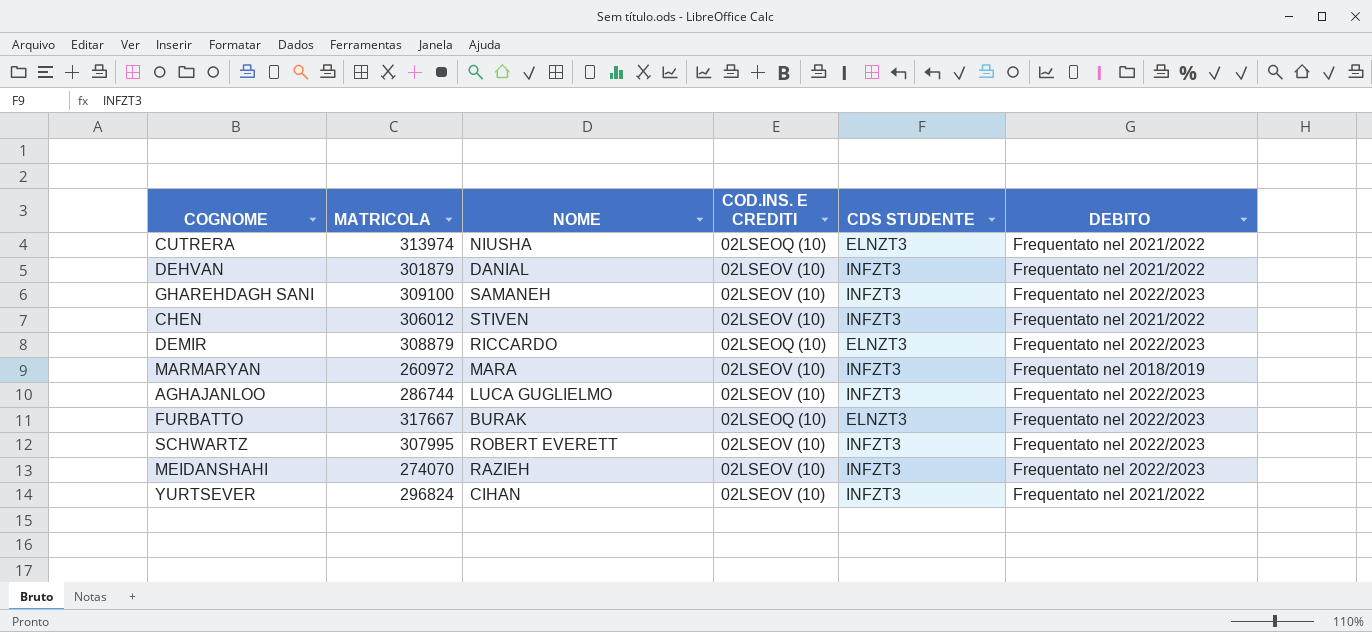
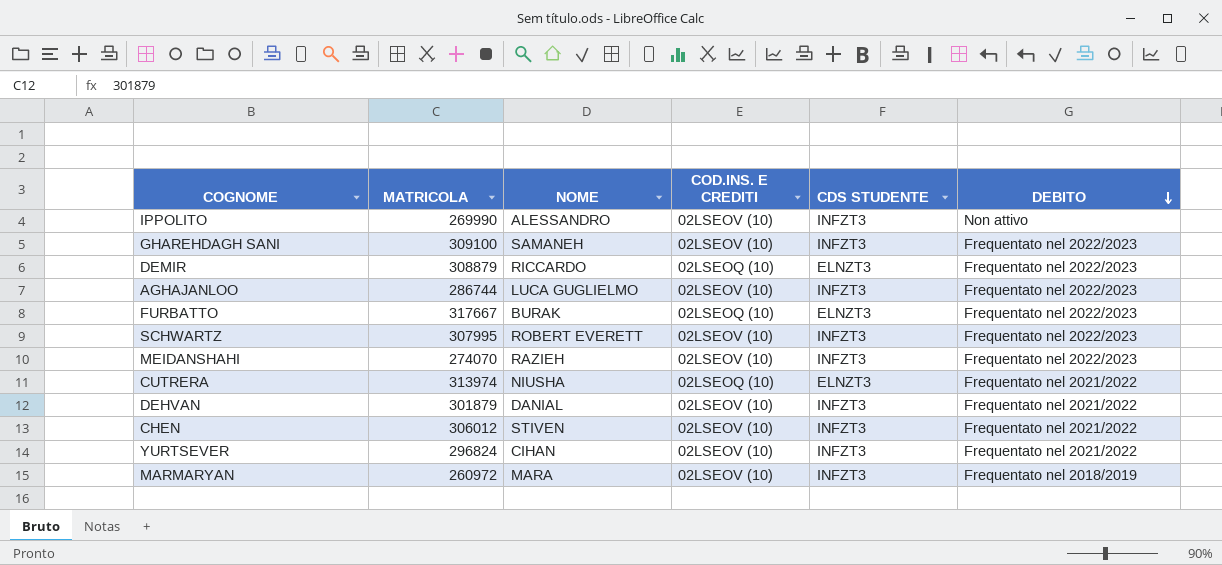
row order: none -> DEBITO descending
row IPPOLITO: none -> 269990 | ALESSANDRO | 02LSEOV (10) | INFZT3 | Non attivo

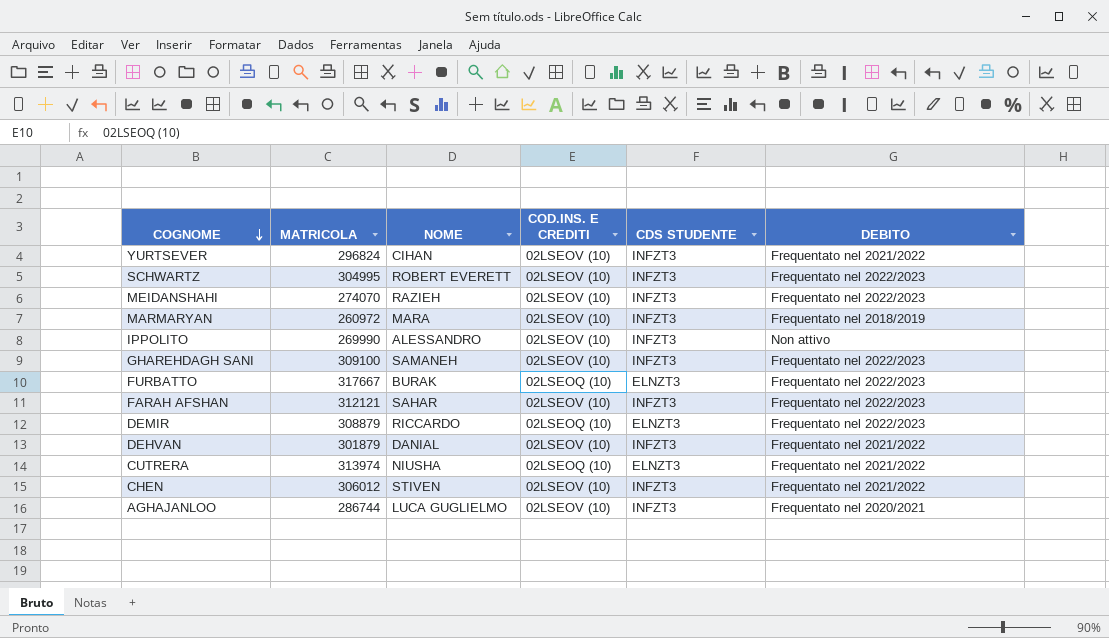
row order: DEBITO descending -> COGNOME descending
SCHWARTZ | MATRICOLA: 307995 -> 304995
row FARAH AFSHAN: none -> 312121 | SAHAR | 02LSEOV (10) | INFZT3 | Frequentato nel 2022/2023
AGHAJANLOO | DEBITO: Frequentato nel 2022/2023 -> Frequentato nel 2020/2021

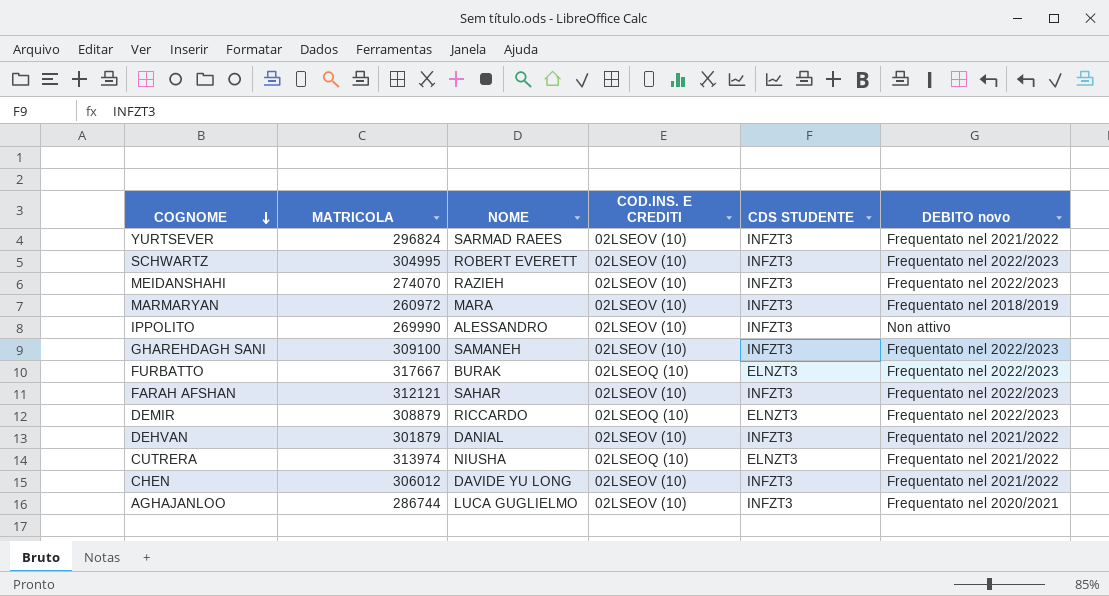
column name: DEBITO -> DEBITO novo
YURTSEVER | NOME: CIHAN -> SARMAD RAEES
CHEN | NOME: STIVEN -> DAVIDE YU LONG

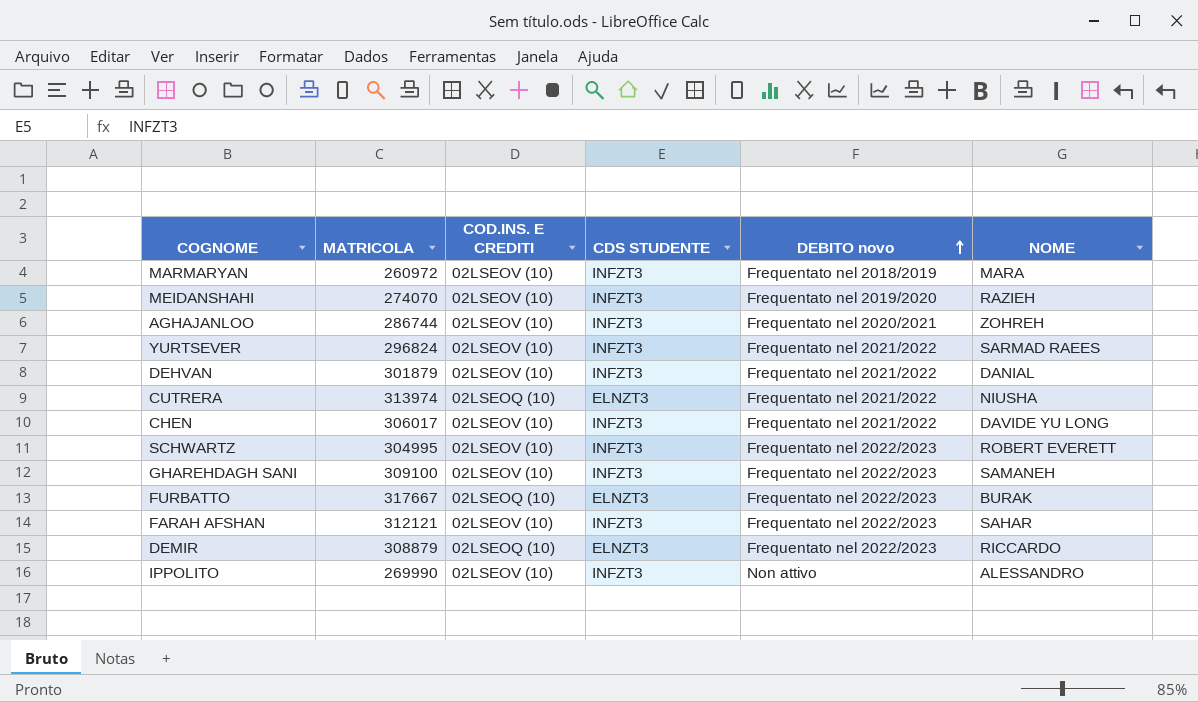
row order: COGNOME descending -> DEBITO novo ascending
column NOME | position: 3 -> 6
MEIDANSHAHI | DEBITO novo: Frequentato nel 2022/2023 -> Frequentato nel 2019/2020
AGHAJANLOO | NOME: LUCA GUGLIELMO -> ZOHREH
CHEN | MATRICOLA: 306012 -> 306017

